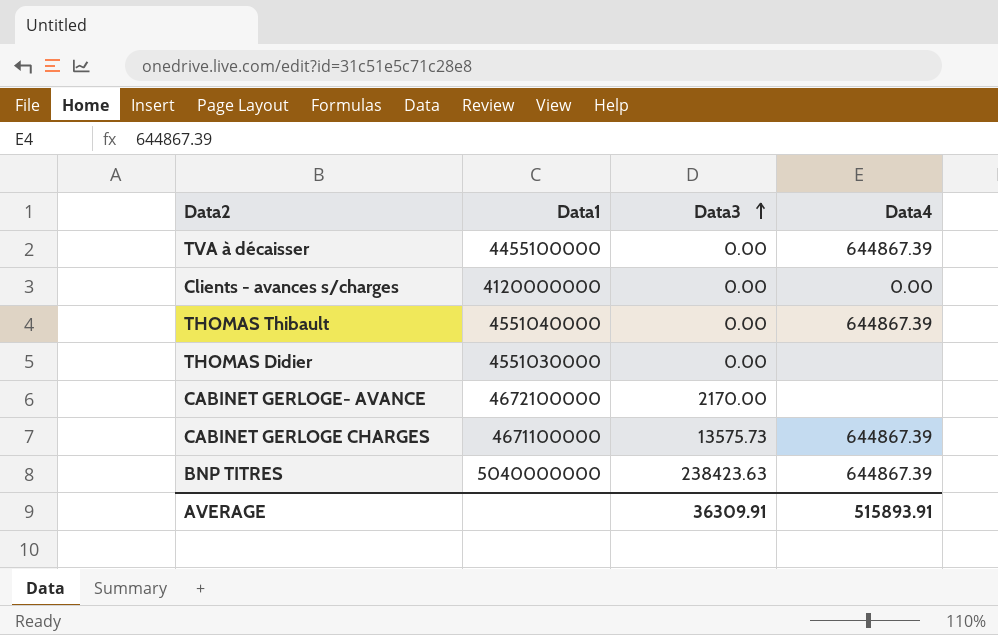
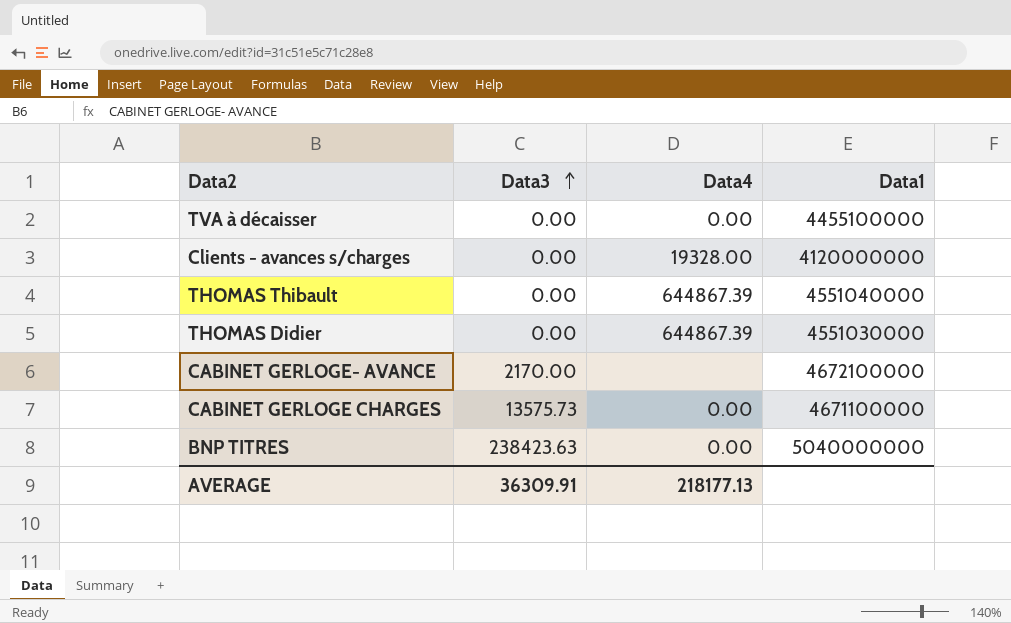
column Data1 | position: 2 -> 4
TVA à décaisser | Data4: 644867.39 -> 0.00
Clients - avances s/charges | Data4: 0.00 -> 19328.00
THOMAS Didier | Data4: none -> 644867.39
CABINET GERLOGE CHARGES | Data4: 644867.39 -> 0.00
BNP TITRES | Data4: 644867.39 -> 0.00
AVERAGE | Data4: 515893.91 -> 218177.13

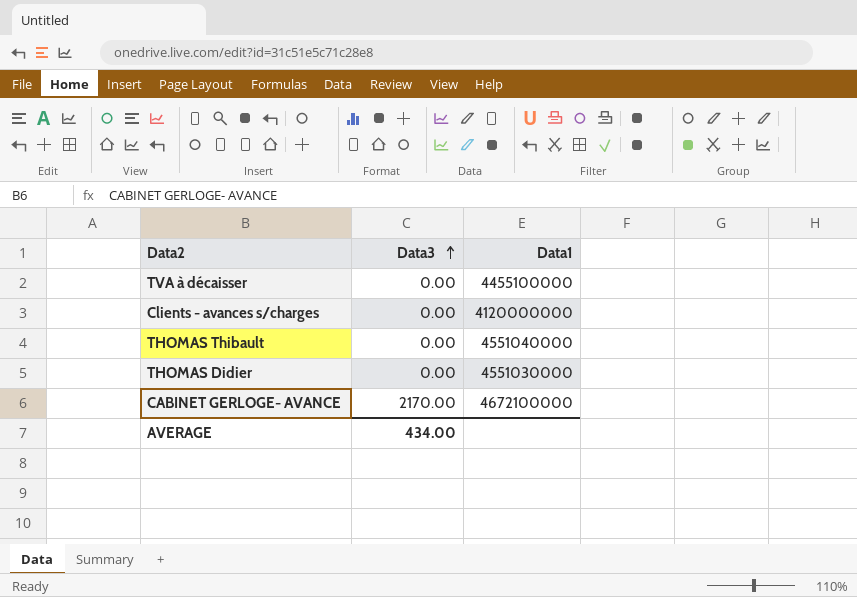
column Data4 | position: 3 -> none
row CABINET GERLOGE CHARGES: 13575.73 | 0.00 | 4671100000 -> none
row BNP TITRES: 238423.63 | 0.00 | 5040000000 -> none
AVERAGE | Data3: 36309.91 -> 434.00

